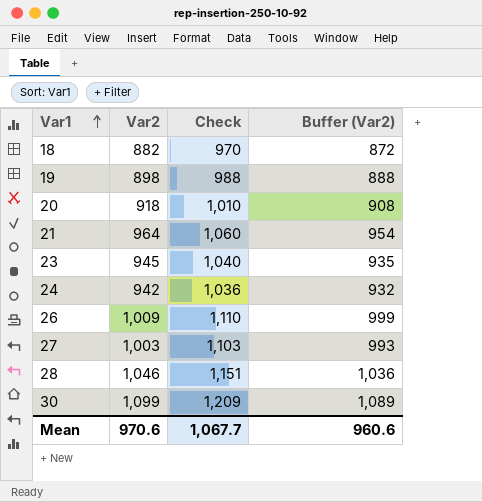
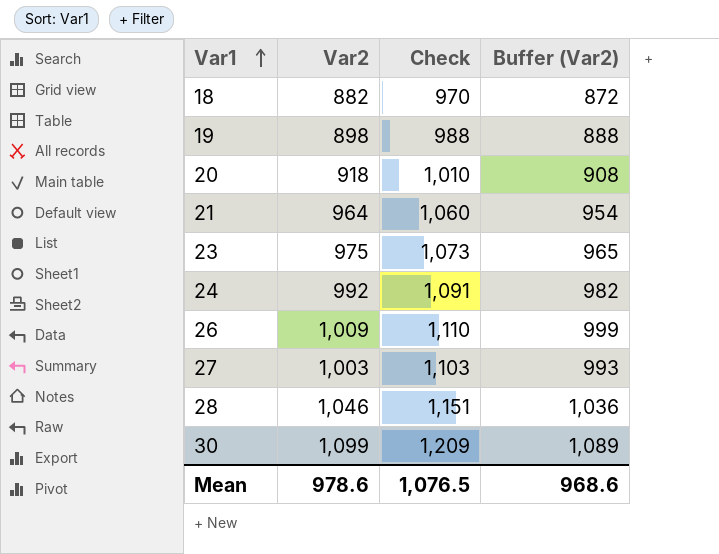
23 | Var2: 945 -> 975
23 | Check: 1,040 -> 1,073
23 | Buffer (Var2): 935 -> 965
24 | Var2: 942 -> 992
24 | Check: 1,036 -> 1,091
24 | Buffer (Var2): 932 -> 982
Mean | Var2: 970.6 -> 978.6
Mean | Check: 1,067.7 -> 1,076.5
Mean | Buffer (Var2): 960.6 -> 968.6

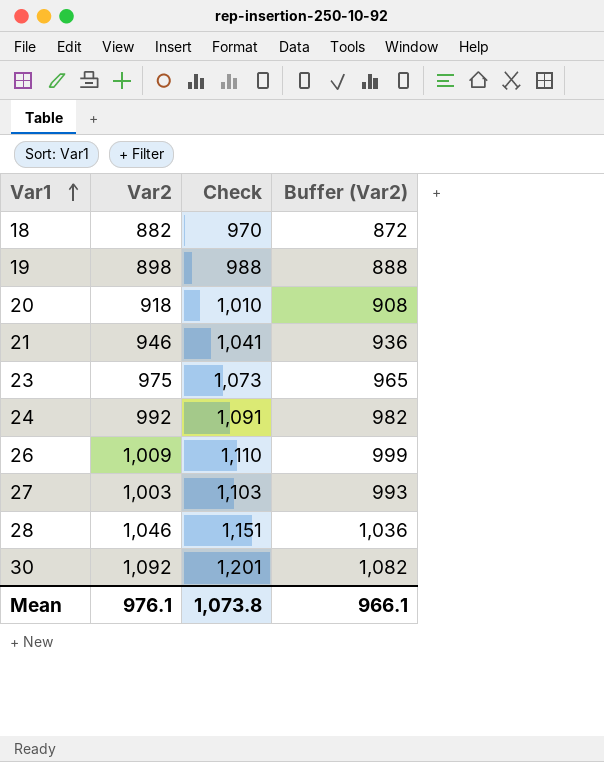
21 | Var2: 964 -> 946
21 | Check: 1,060 -> 1,041
21 | Buffer (Var2): 954 -> 936
30 | Var2: 1,099 -> 1,092
30 | Check: 1,209 -> 1,201
30 | Buffer (Var2): 1,089 -> 1,082
Mean | Var2: 978.6 -> 976.1
Mean | Check: 1,076.5 -> 1,073.8
Mean | Buffer (Var2): 968.6 -> 966.1

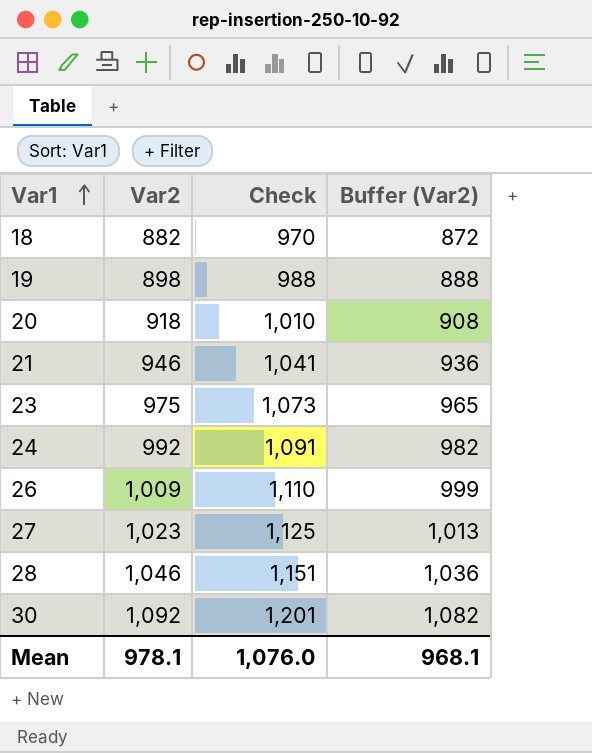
27 | Var2: 1,003 -> 1,023
27 | Check: 1,103 -> 1,125
27 | Buffer (Var2): 993 -> 1,013
Mean | Var2: 976.1 -> 978.1
Mean | Check: 1,073.8 -> 1,076.0
Mean | Buffer (Var2): 966.1 -> 968.1

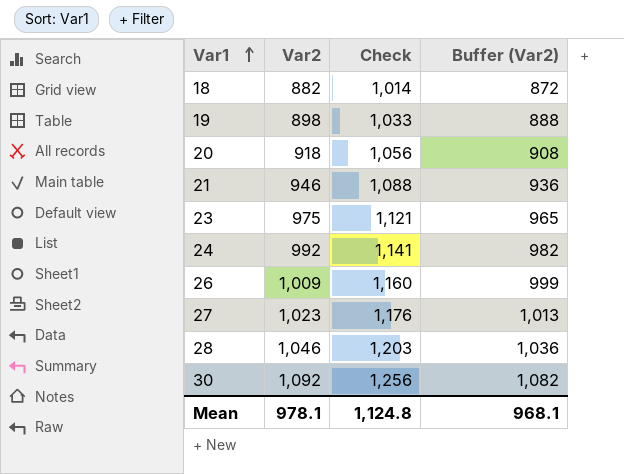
column Check | formula: [Var2] * 1.1 -> [Var2] * 1.15
Mean | Check: 1,076.0 -> 1,124.8

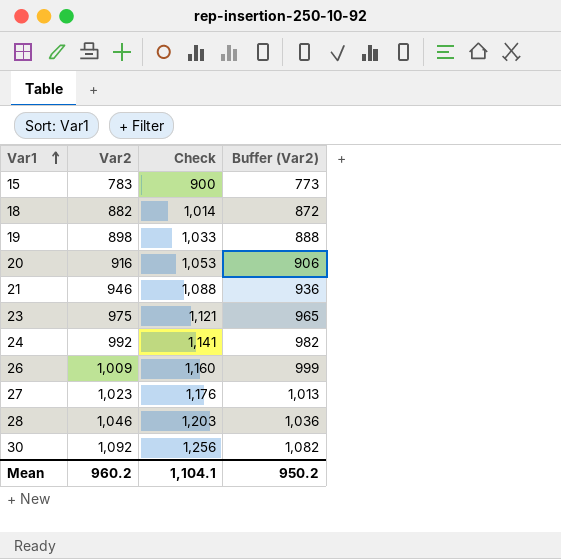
row 15: none -> 783 | 900 | 773
20 | Var2: 918 -> 916
20 | Check: 1,056 -> 1,053
20 | Buffer (Var2): 908 -> 906
Mean | Var2: 978.1 -> 960.2
Mean | Check: 1,124.8 -> 1,104.1
Mean | Buffer (Var2): 968.1 -> 950.2

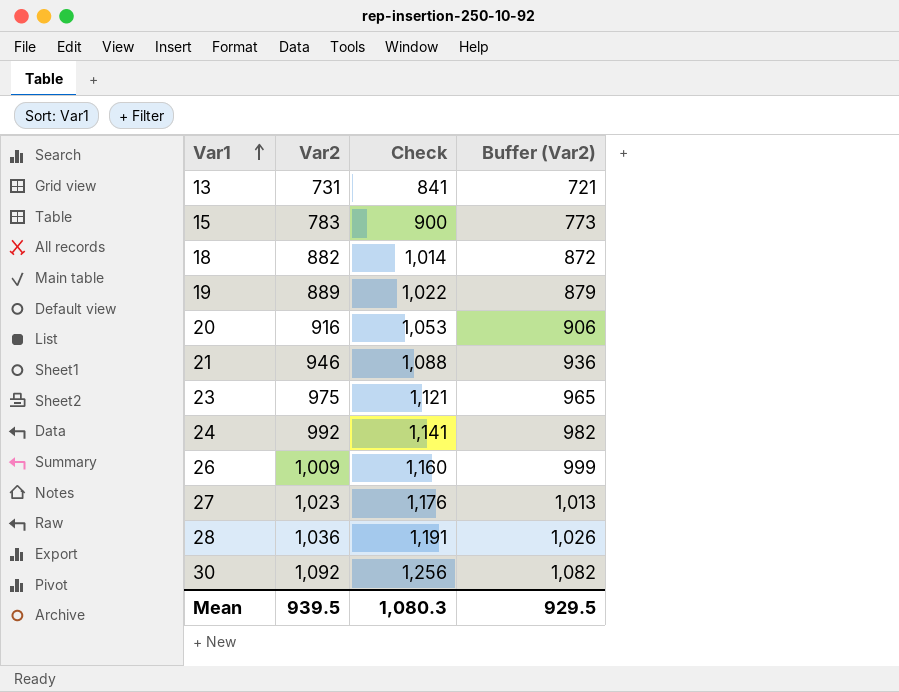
row 13: none -> 731 | 841 | 721
19 | Var2: 898 -> 889
19 | Check: 1,033 -> 1,022
19 | Buffer (Var2): 888 -> 879
28 | Var2: 1,046 -> 1,036
28 | Check: 1,203 -> 1,191
28 | Buffer (Var2): 1,036 -> 1,026
Mean | Var2: 960.2 -> 939.5
Mean | Check: 1,104.1 -> 1,080.3
Mean | Buffer (Var2): 950.2 -> 929.5

